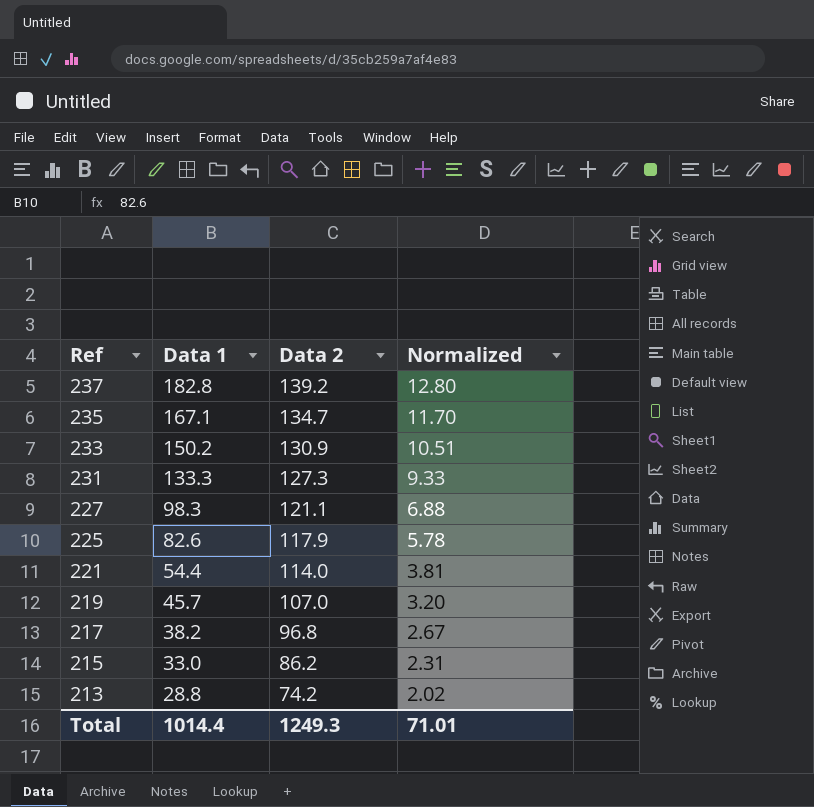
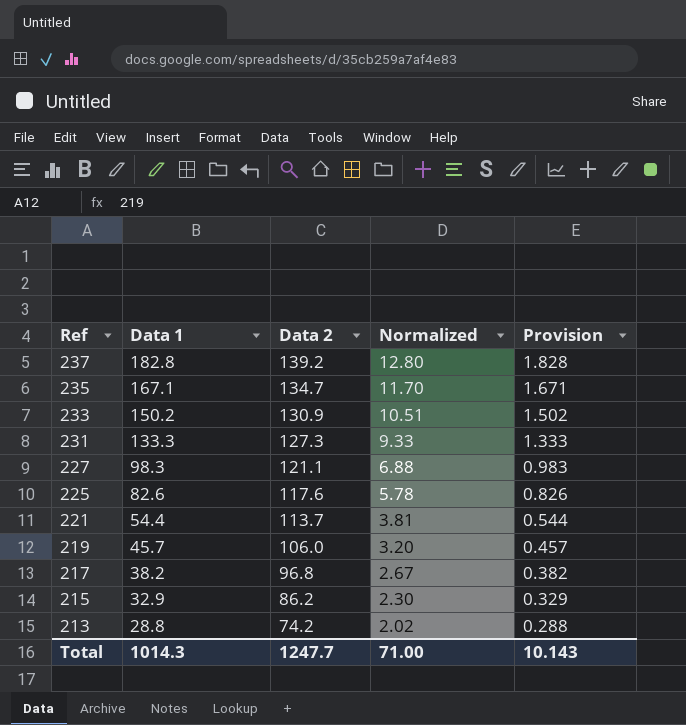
column Provision | formula: none -> [Data 1] * 0.01
225 | Data 2: 117.9 -> 117.6
221 | Data 2: 114.0 -> 113.7
219 | Data 2: 107.0 -> 106.0
215 | Data 1: 33.0 -> 32.9
215 | Normalized: 2.31 -> 2.30
Total | Data 1: 1014.4 -> 1014.3
Total | Data 2: 1249.3 -> 1247.7
Total | Normalized: 71.01 -> 71.00

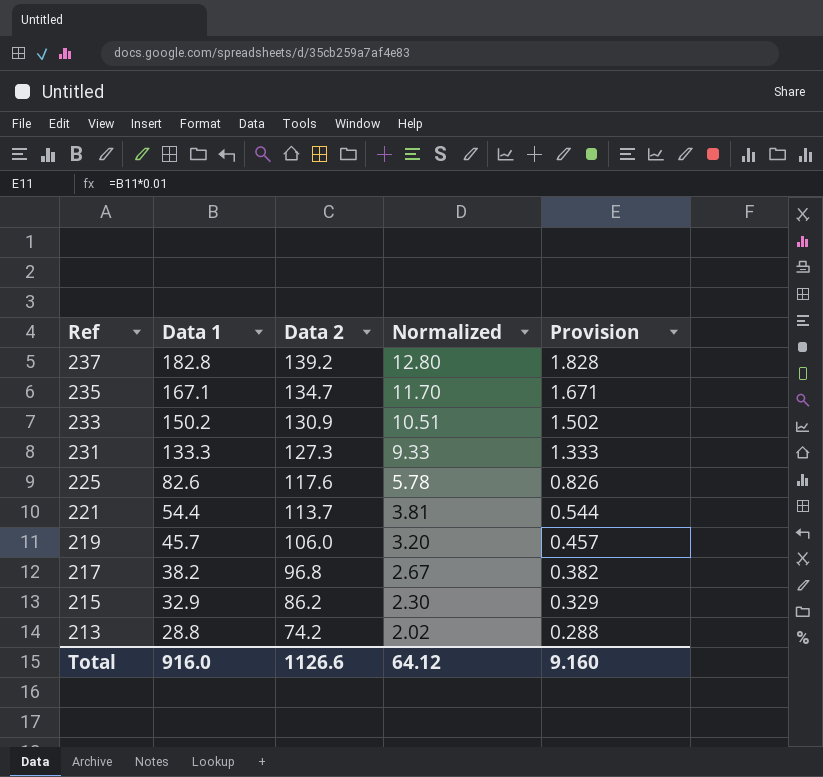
row 227: 98.3 | 121.1 | 6.88 | 0.983 -> none
Total | Data 1: 1014.3 -> 916.0
Total | Data 2: 1247.7 -> 1126.6
Total | Normalized: 71.00 -> 64.12
Total | Provision: 10.143 -> 9.160

